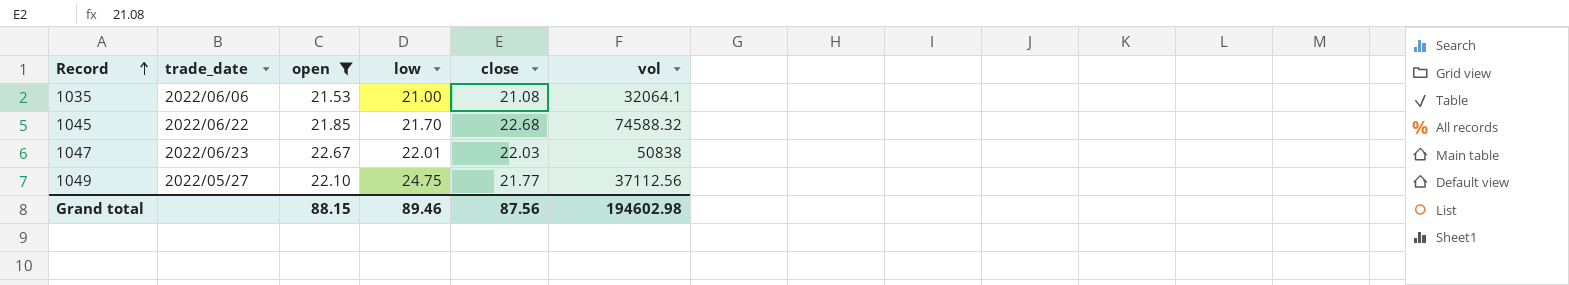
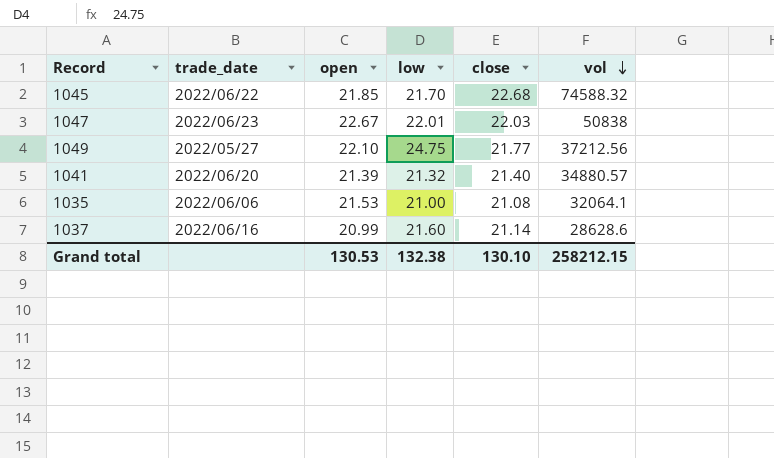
filter: open >= 21.53 -> none
row order: Record ascending -> vol descending
1049 | vol: 37112.56 -> 37212.56
Grand total | open: 88.15 -> 130.53
Grand total | low: 89.46 -> 132.38
Grand total | close: 87.56 -> 130.10
Grand total | vol: 194602.98 -> 258212.15

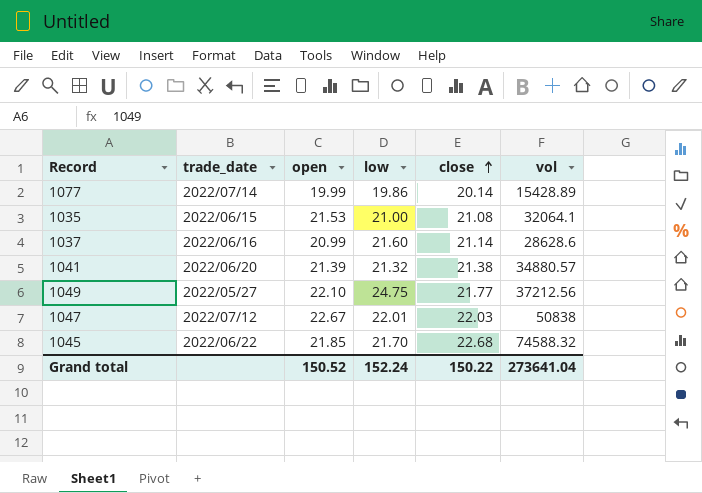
row order: vol descending -> close ascending
row 1077: none -> 2022/07/14 | 19.99 | 19.86 | 20.14 | 15428.89
1035 | trade_date: 2022/06/06 -> 2022/06/15
1041 | close: 21.40 -> 21.38
1047 | trade_date: 2022/06/23 -> 2022/07/12
Grand total | open: 130.53 -> 150.52
Grand total | low: 132.38 -> 152.24
Grand total | close: 130.10 -> 150.22
Grand total | vol: 258212.15 -> 273641.04

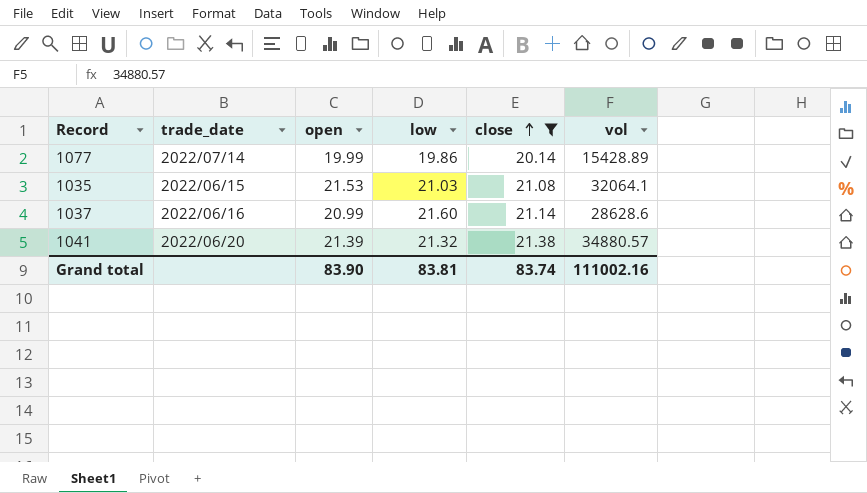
filter: none -> close <= 21.38
1035 | low: 21.00 -> 21.03
Grand total | open: 150.52 -> 83.90
Grand total | low: 152.24 -> 83.81
Grand total | close: 150.22 -> 83.74
Grand total | vol: 273641.04 -> 111002.16

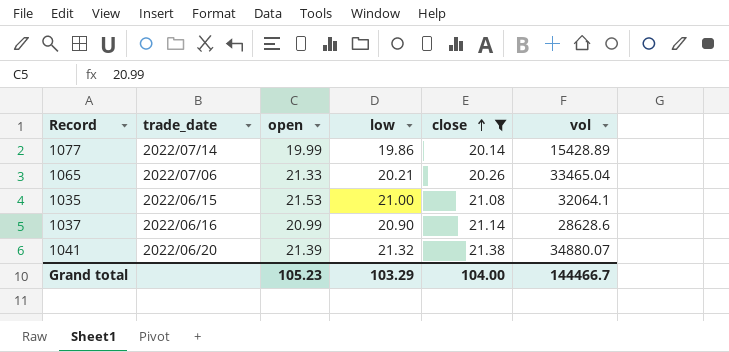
row 1065: none -> 2022/07/06 | 21.33 | 20.21 | 20.26 | 33465.04
1035 | low: 21.03 -> 21.00
1037 | low: 21.60 -> 20.90
1041 | vol: 34880.57 -> 34880.07
Grand total | open: 83.90 -> 105.23
Grand total | low: 83.81 -> 103.29
Grand total | close: 83.74 -> 104.00
Grand total | vol: 111002.16 -> 144466.7

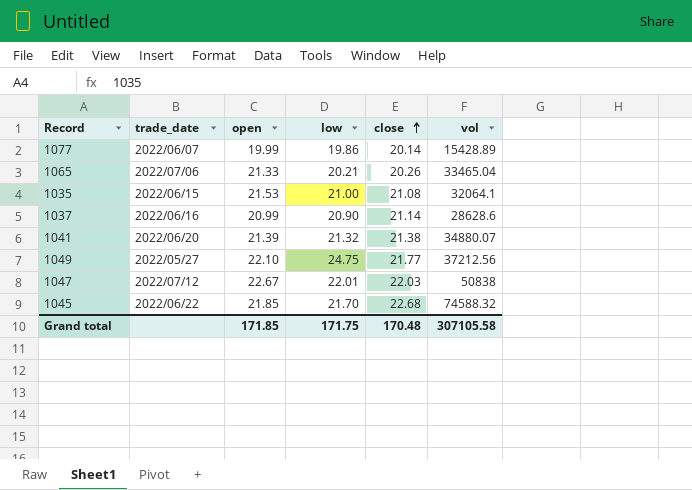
filter: close <= 21.38 -> none
1077 | trade_date: 2022/07/14 -> 2022/06/07
Grand total | open: 105.23 -> 171.85
Grand total | low: 103.29 -> 171.75
Grand total | close: 104.00 -> 170.48
Grand total | vol: 144466.7 -> 307105.58

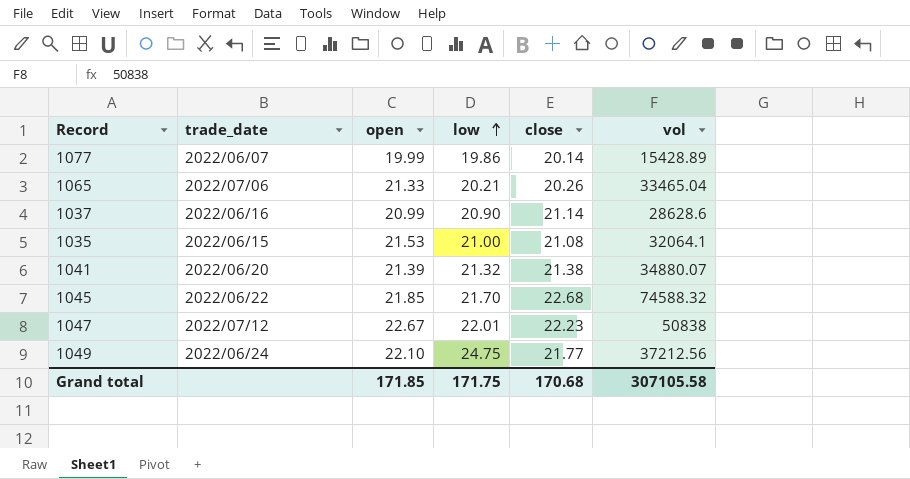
row order: close ascending -> low ascending
1047 | close: 22.03 -> 22.23
1049 | trade_date: 2022/05/27 -> 2022/06/24
Grand total | close: 170.48 -> 170.68

